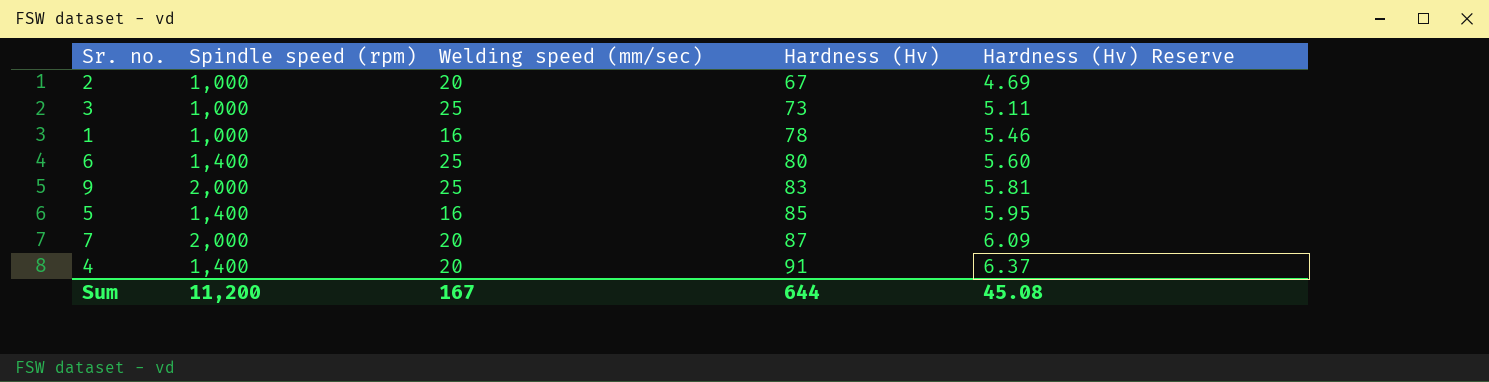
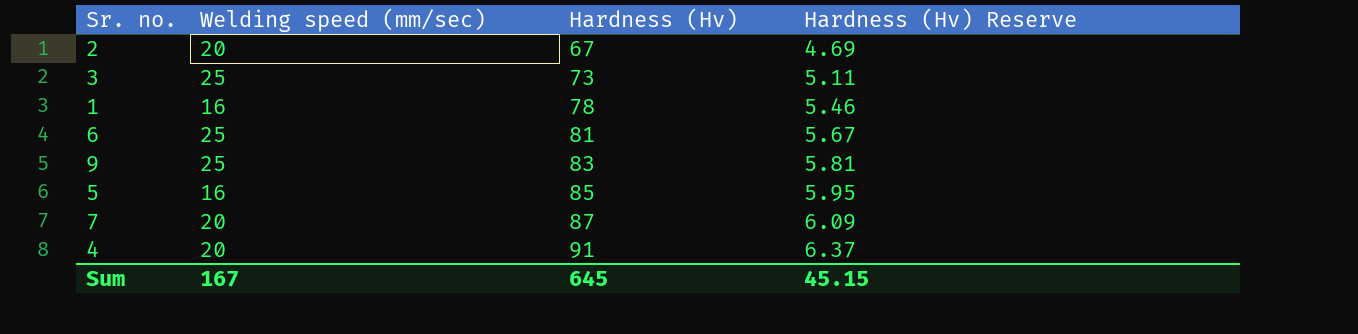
column Spindle speed (rpm) | position: 2 -> none
6 | Hardness (Hv): 80 -> 81
6 | Hardness (Hv) Reserve: 5.60 -> 5.67
Sum | Hardness (Hv): 644 -> 645
Sum | Hardness (Hv) Reserve: 45.08 -> 45.15

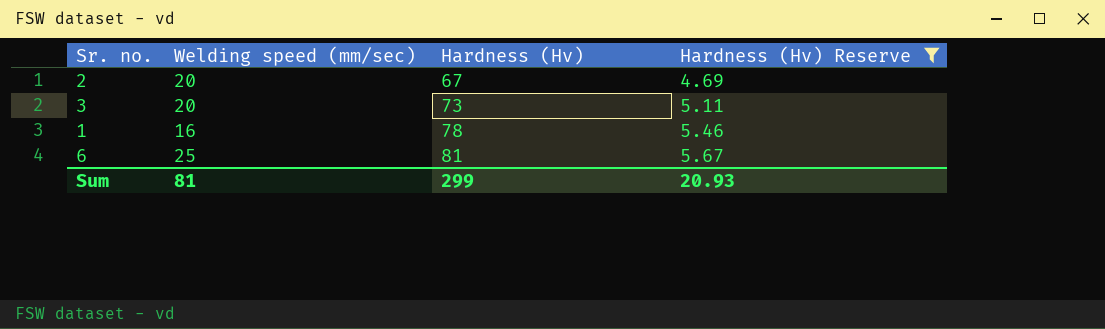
filter: none -> Hardness (Hv) Reserve <= 5.67
3 | Welding speed (mm/sec): 25 -> 20
Sum | Welding speed (mm/sec): 167 -> 81
Sum | Hardness (Hv): 645 -> 299
Sum | Hardness (Hv) Reserve: 45.15 -> 20.93

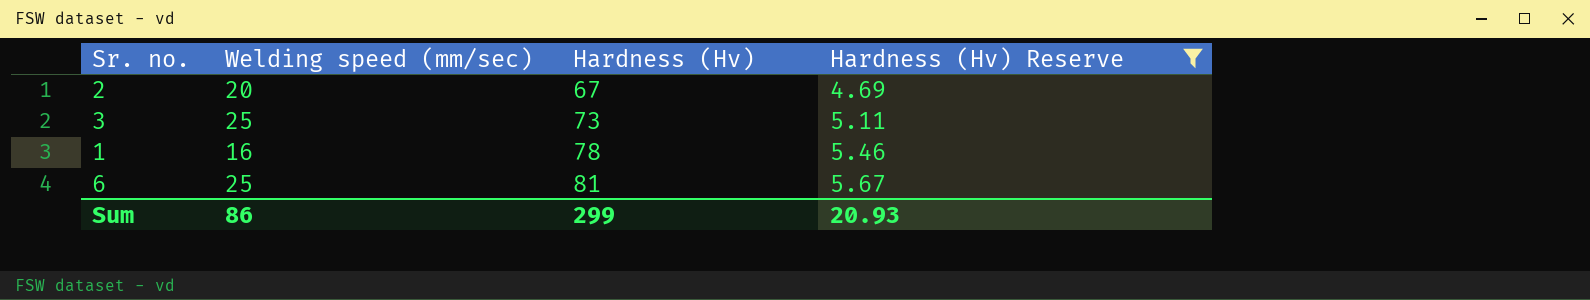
3 | Welding speed (mm/sec): 20 -> 25
Sum | Welding speed (mm/sec): 81 -> 86

